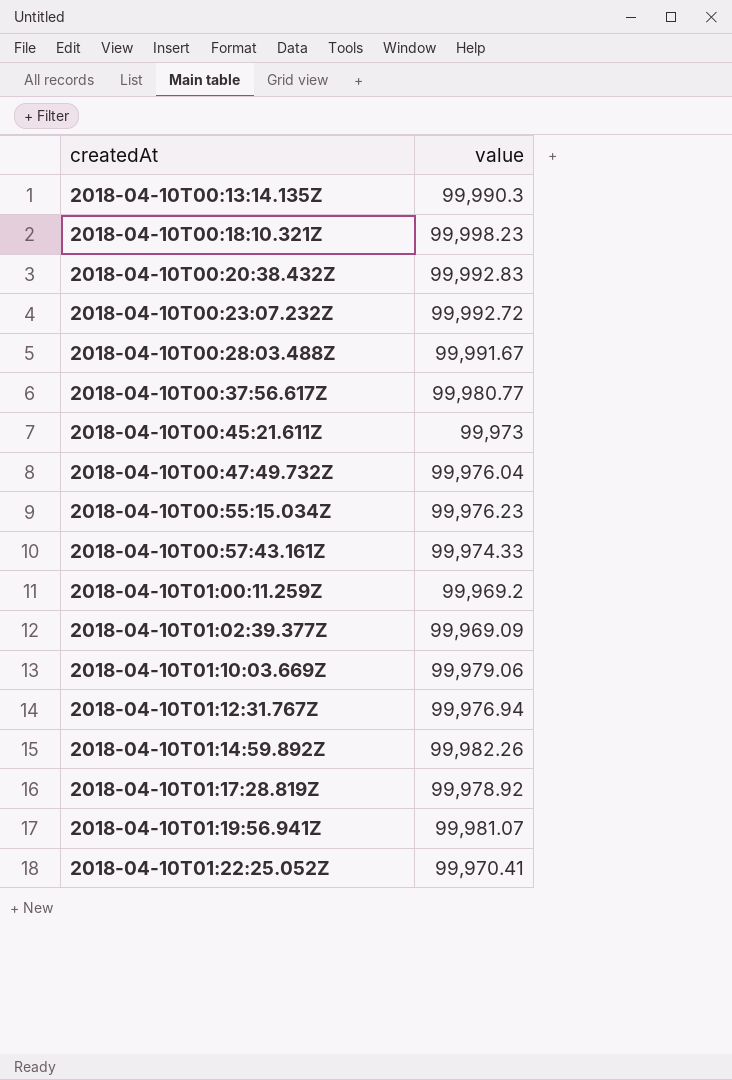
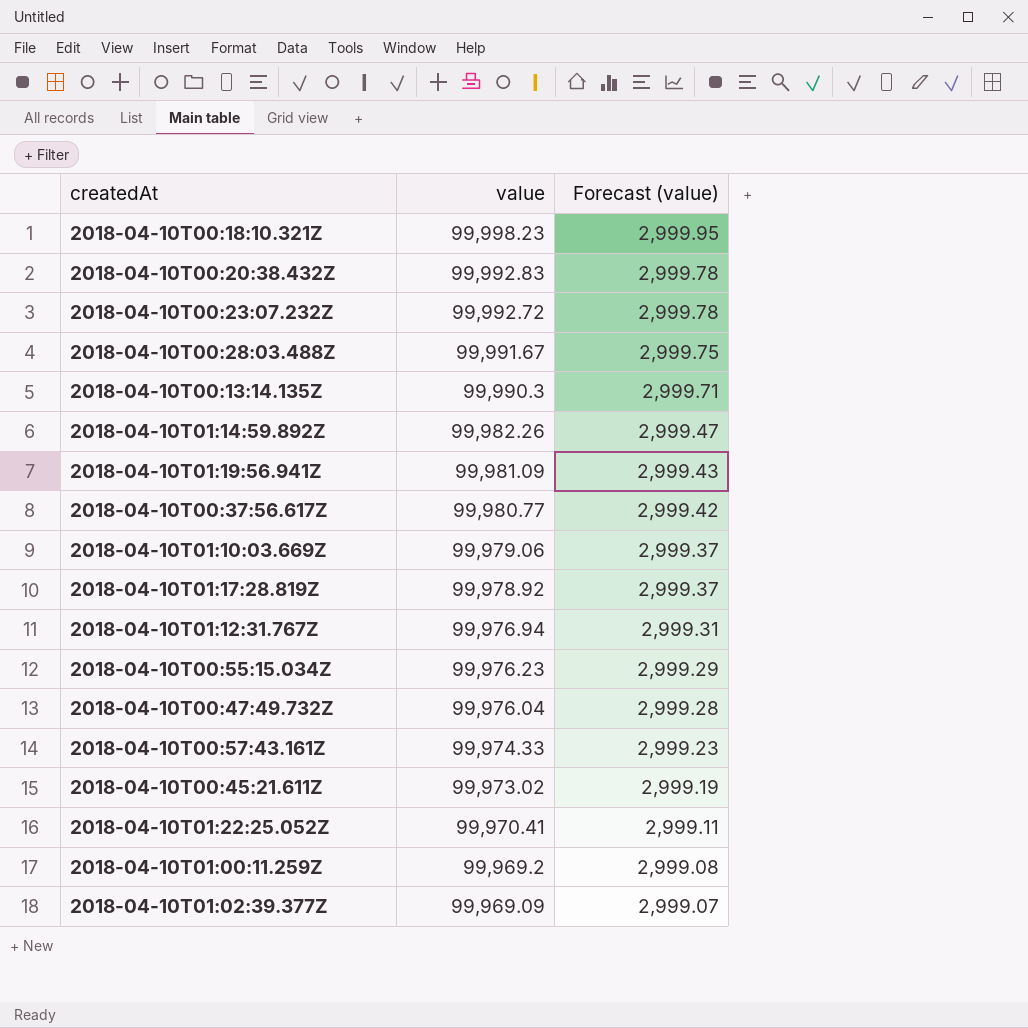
row order: createdAt ascending -> value descending
column Forecast (value) | formula: none -> [value] * 0.03
2018-04-10T01:19:56.941Z | value: 99,981.07 -> 99,981.09
2018-04-10T00:45:21.611Z | value: 99,973 -> 99,973.02

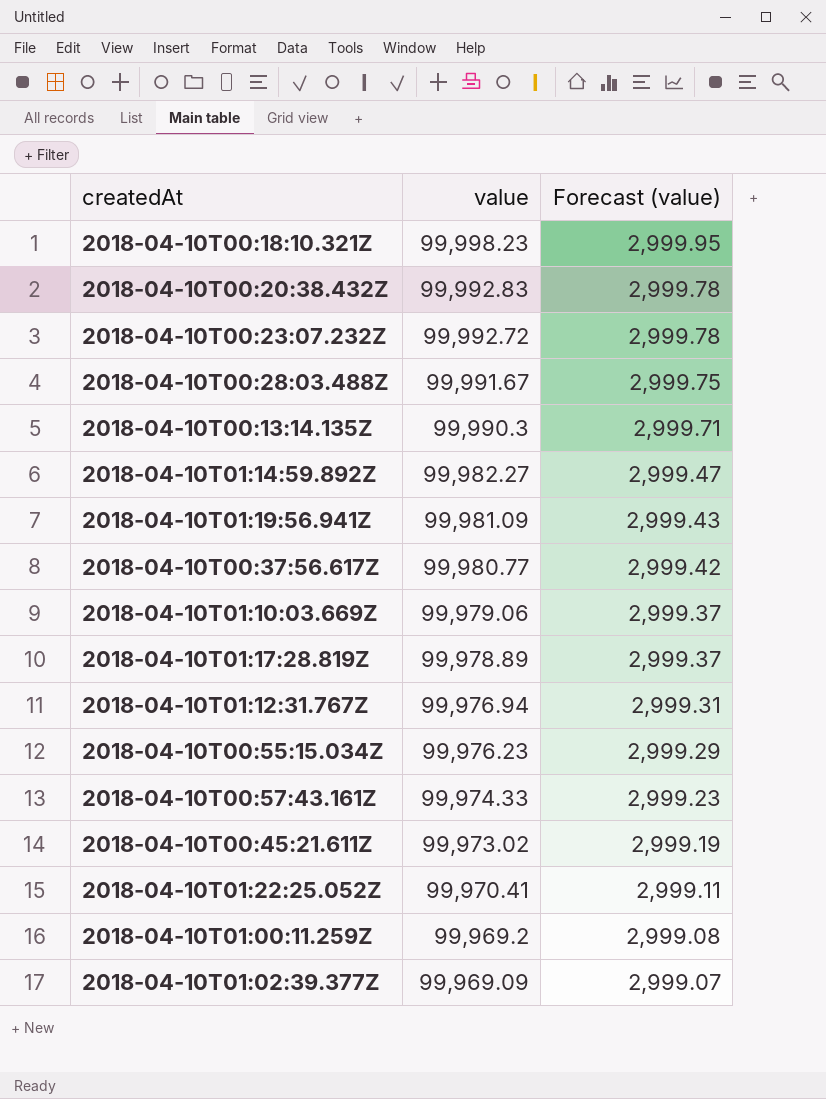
row 2018-04-10T00:47:49.732Z: 99,976.04 | 2,999.28 -> none
2018-04-10T01:14:59.892Z | value: 99,982.26 -> 99,982.27
2018-04-10T01:17:28.819Z | value: 99,978.92 -> 99,978.89

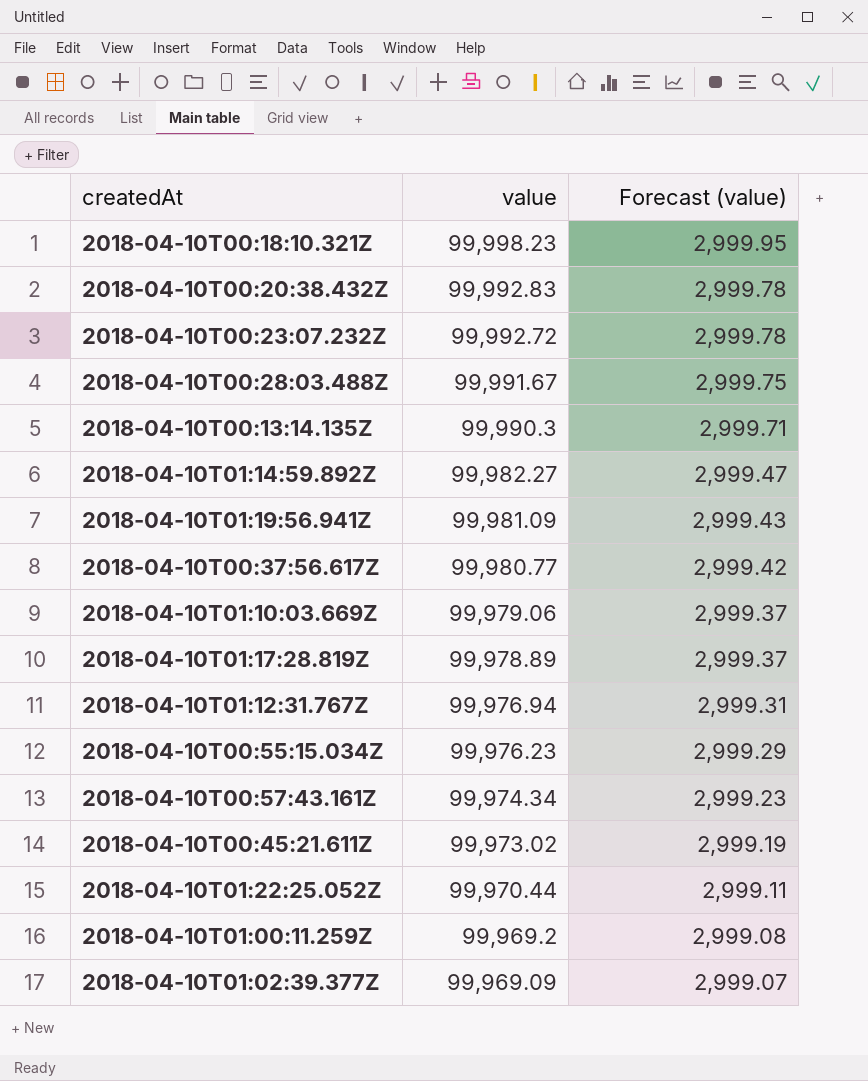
2018-04-10T00:57:43.161Z | value: 99,974.33 -> 99,974.34
2018-04-10T01:22:25.052Z | value: 99,970.41 -> 99,970.44

